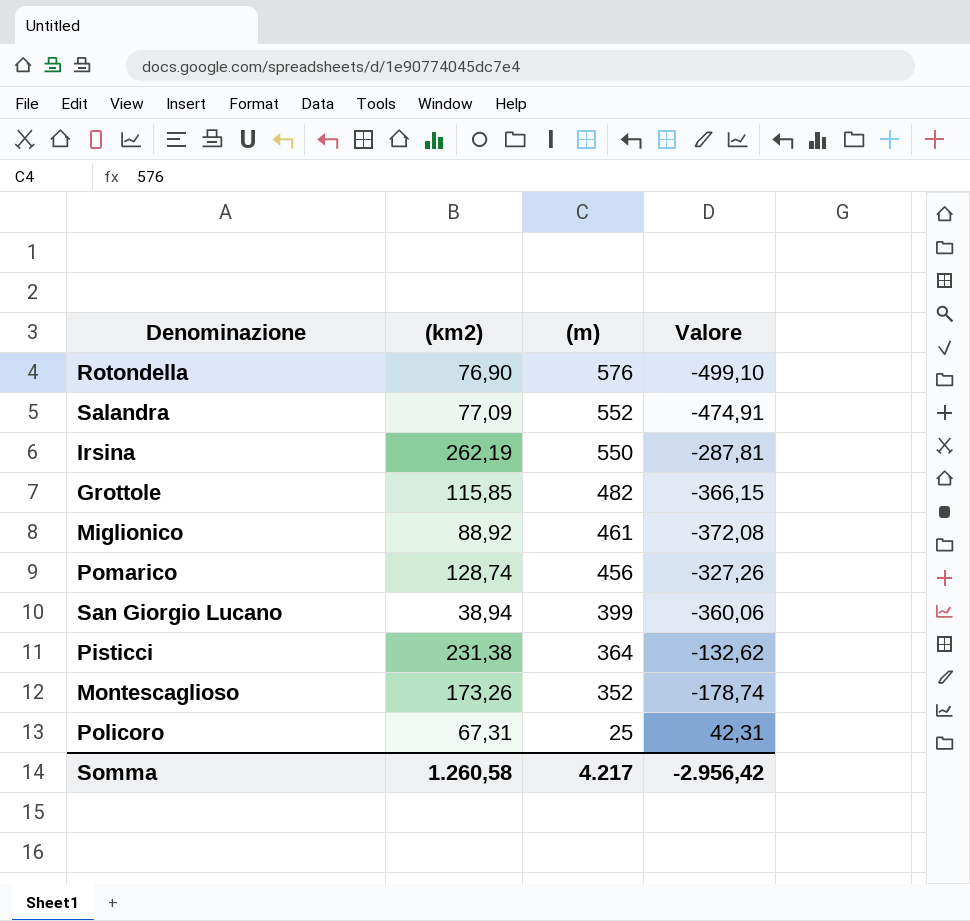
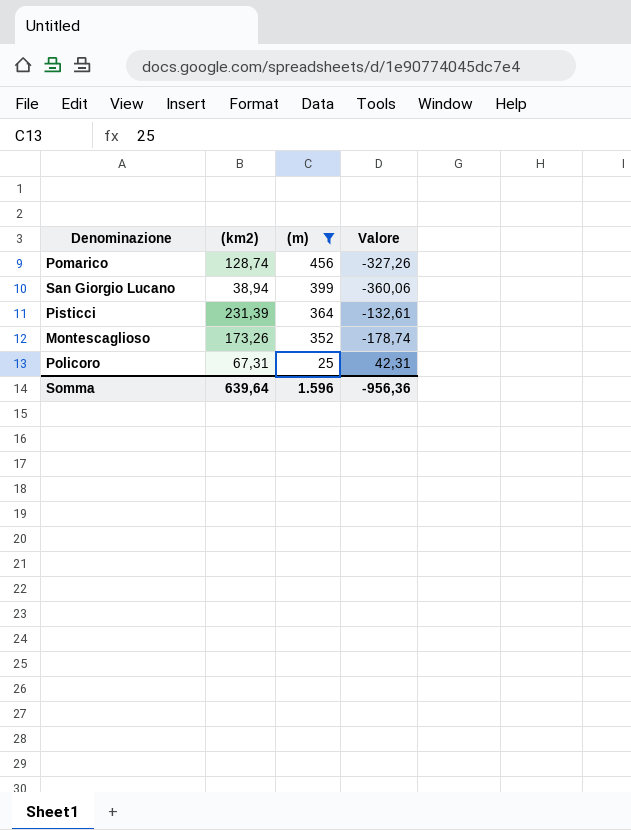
filter: none -> (m) <= 456
Pisticci | (km2): 231,38 -> 231,39
Pisticci | Valore: -132,62 -> -132,61
Somma | (km2): 1.260,58 -> 639,64
Somma | (m): 4.217 -> 1.596
Somma | Valore: -2.956,42 -> -956,36

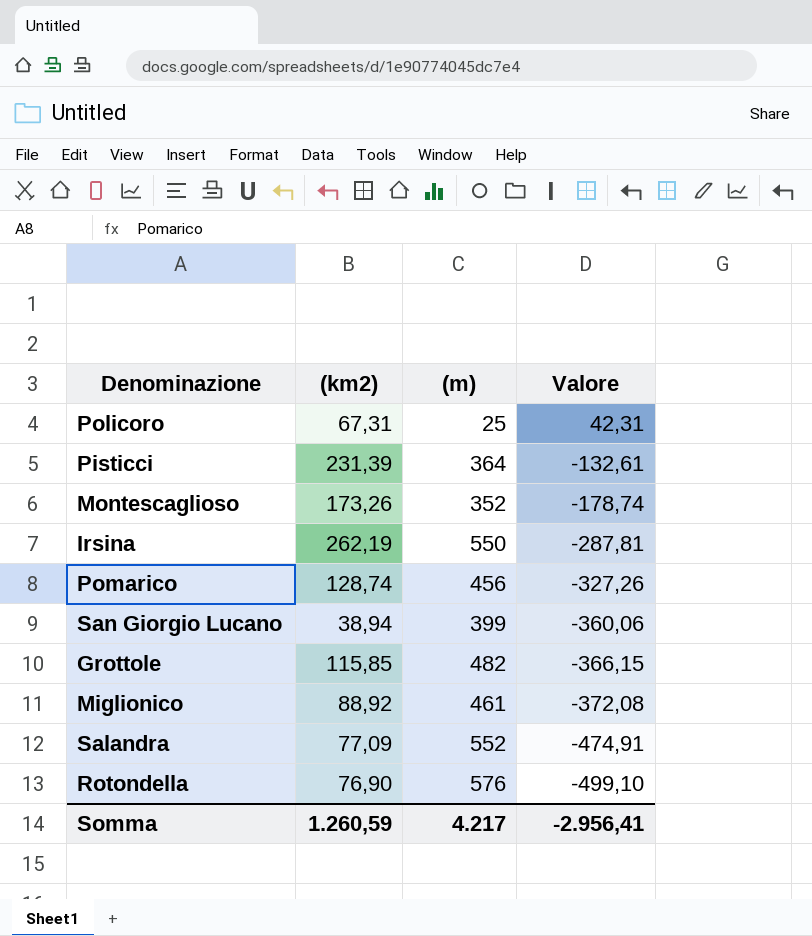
filter: (m) <= 456 -> none
row order: (m) descending -> Valore descending
Somma | (km2): 639,64 -> 1.260,59
Somma | (m): 1.596 -> 4.217
Somma | Valore: -956,36 -> -2.956,41

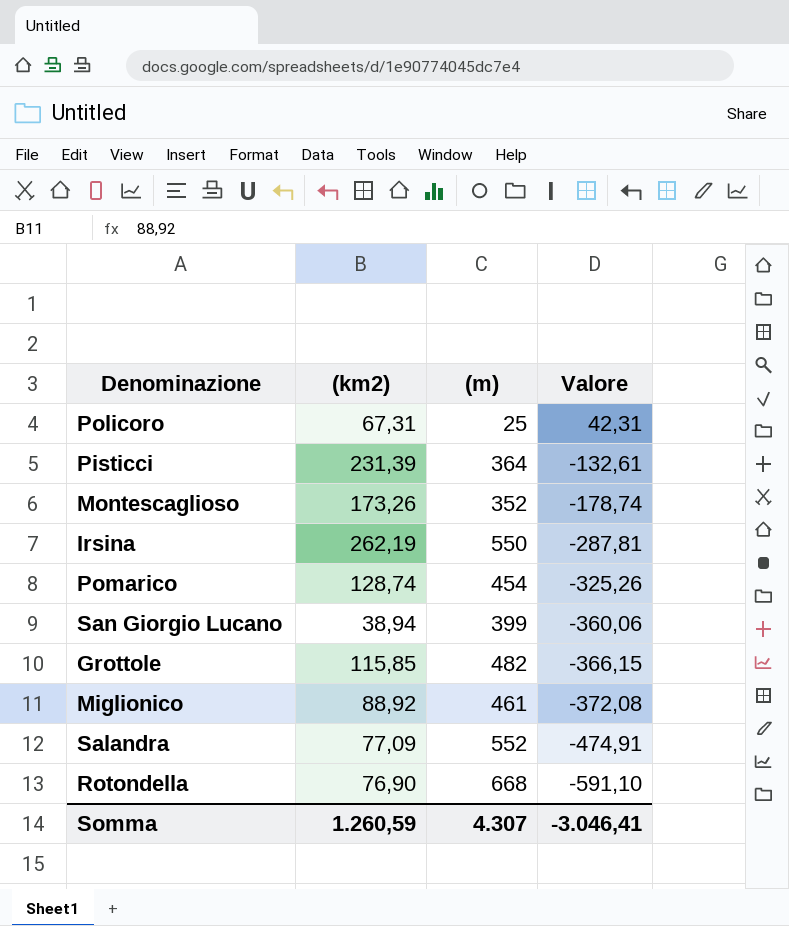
Pomarico | (m): 456 -> 454
Pomarico | Valore: -327,26 -> -325,26
Rotondella | (m): 576 -> 668
Rotondella | Valore: -499,10 -> -591,10
Somma | (m): 4.217 -> 4.307
Somma | Valore: -2.956,41 -> -3.046,41

